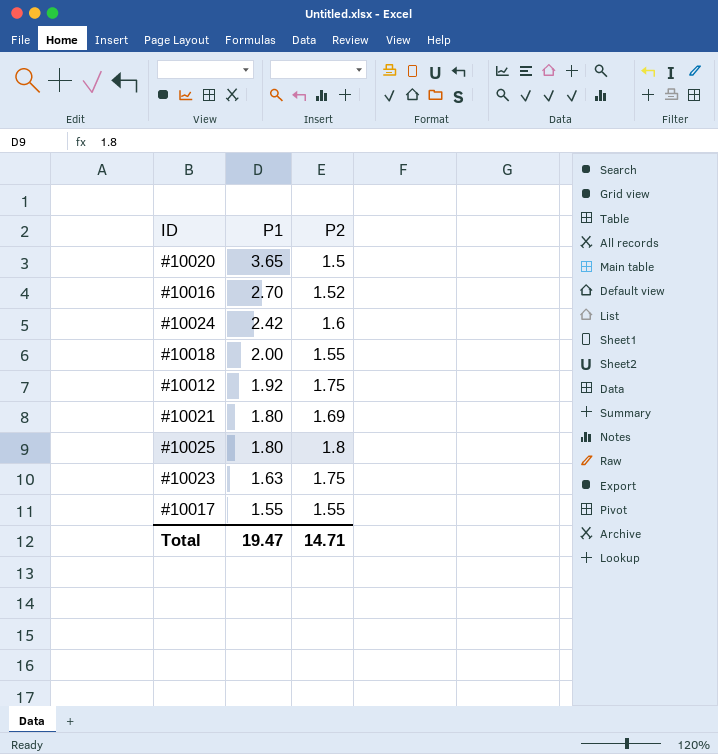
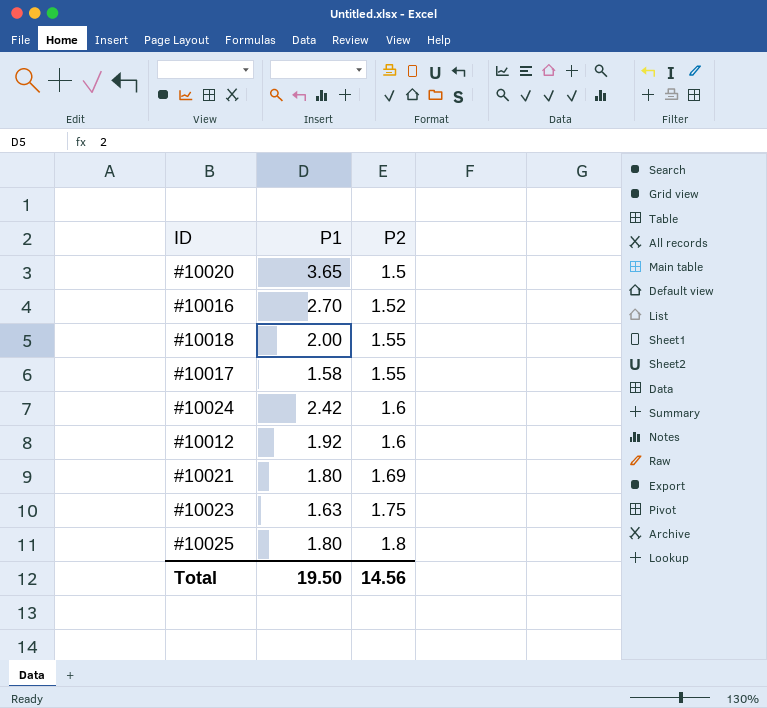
row order: P1 descending -> P2 ascending
#10017 | P1: 1.55 -> 1.58
#10012 | P2: 1.75 -> 1.6
Total | P1: 19.47 -> 19.50
Total | P2: 14.71 -> 14.56

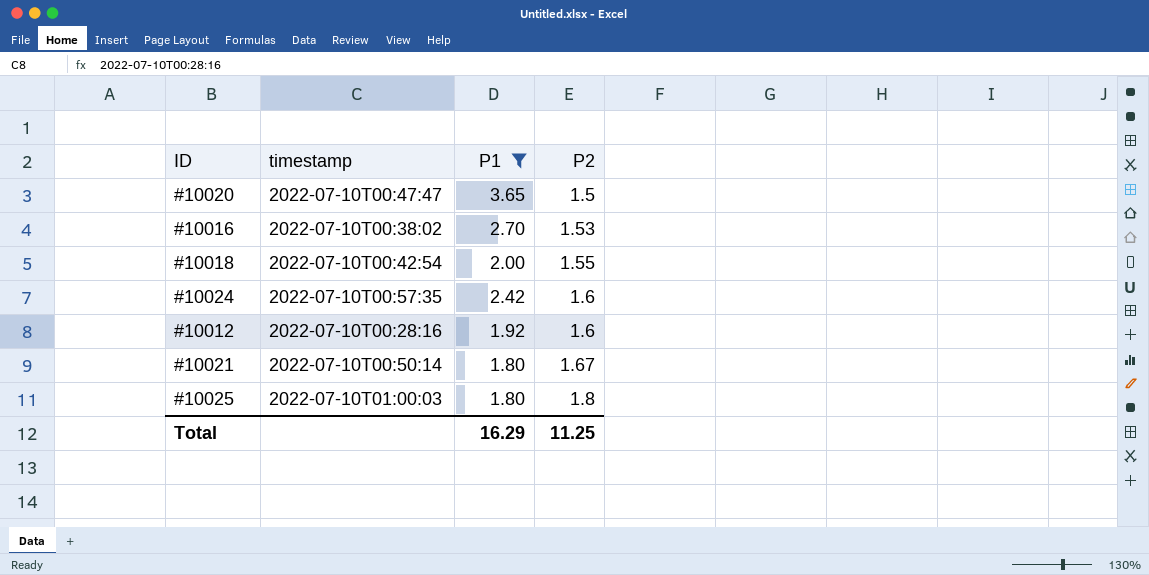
filter: none -> P1 >= 1.80
column timestamp | position: none -> 2
#10016 | P2: 1.52 -> 1.53
#10021 | P2: 1.69 -> 1.67
Total | P1: 19.50 -> 16.29
Total | P2: 14.56 -> 11.25

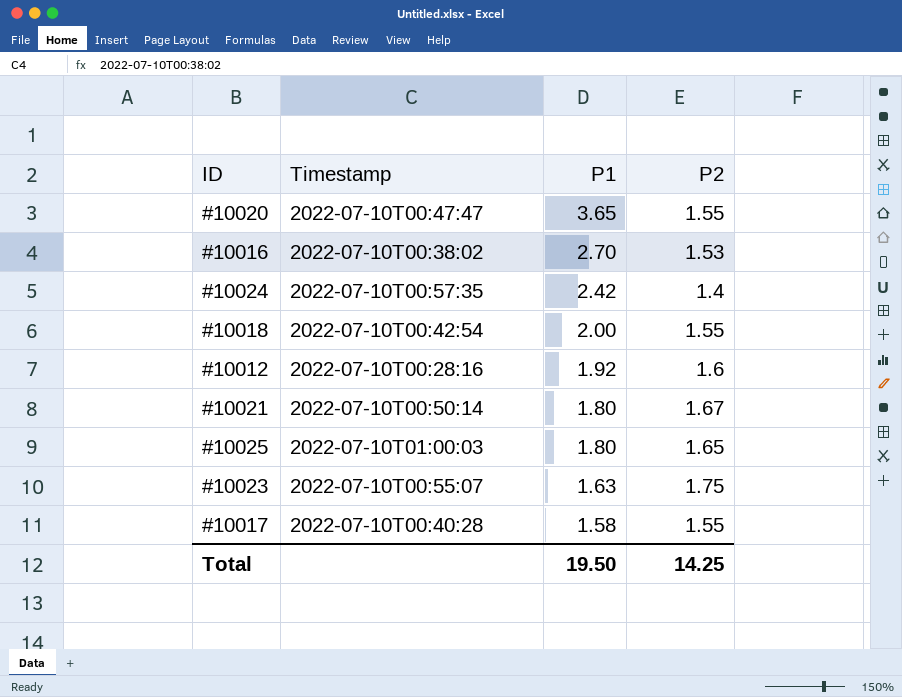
filter: P1 >= 1.80 -> none
row order: P2 ascending -> P1 descending
column name: timestamp -> Timestamp
#10020 | P2: 1.5 -> 1.55
#10024 | P2: 1.6 -> 1.4
#10025 | P2: 1.8 -> 1.65
Total | P1: 16.29 -> 19.50
Total | P2: 11.25 -> 14.25

